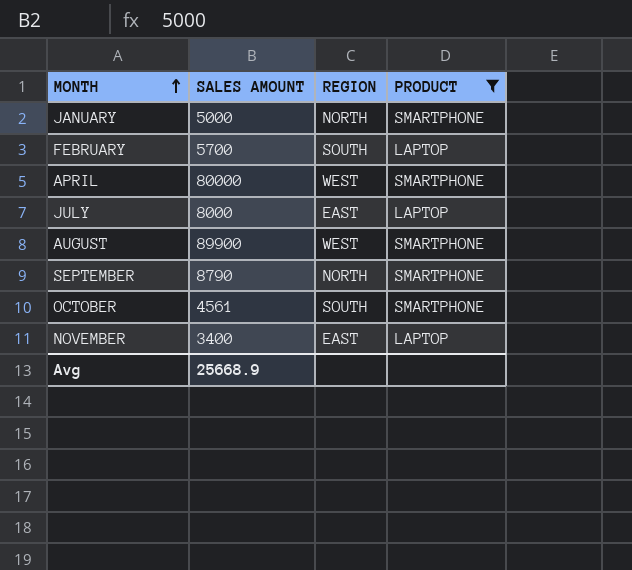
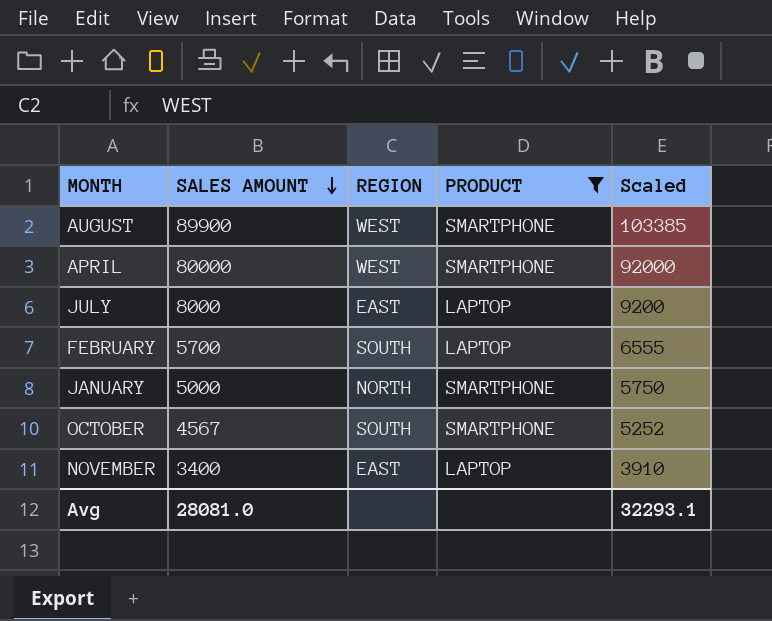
row order: MONTH ascending -> SALES AMOUNT descending
column Scaled | formula: none -> [SALES AMOUNT] * 1.15
row SEPTEMBER: 8790 | NORTH | SMARTPHONE -> none
OCTOBER | SALES AMOUNT: 4561 -> 4567
Avg | SALES AMOUNT: 25668.9 -> 28081.0

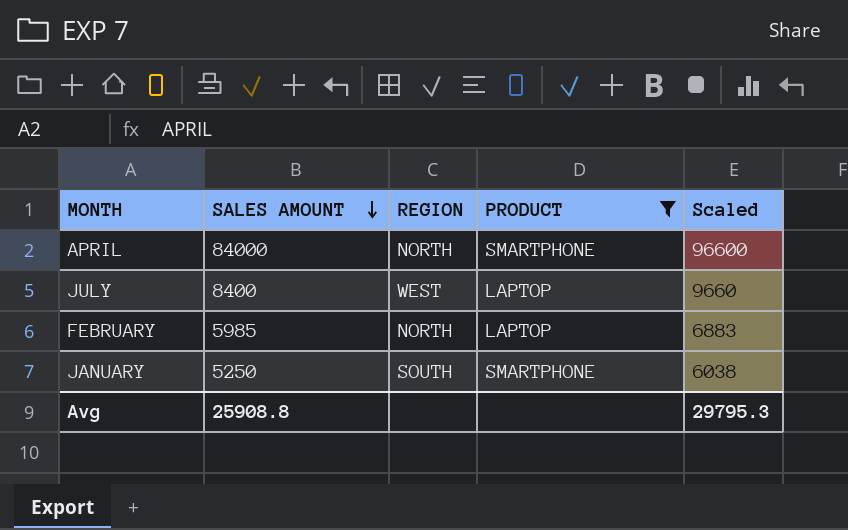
row AUGUST: 89900 | WEST | SMARTPHONE | 103385 -> none
row OCTOBER: 4567 | SOUTH | SMARTPHONE | 5252 -> none
row NOVEMBER: 3400 | EAST | LAPTOP | 3910 -> none
APRIL | SALES AMOUNT: 80000 -> 84000
APRIL | REGION: WEST -> NORTH
APRIL | Scaled: 92000 -> 96600
JULY | SALES AMOUNT: 8000 -> 8400
JULY | REGION: EAST -> WEST
JULY | Scaled: 9200 -> 9660
FEBRUARY | SALES AMOUNT: 5700 -> 5985
FEBRUARY | REGION: SOUTH -> NORTH
FEBRUARY | Scaled: 6555 -> 6883
JANUARY | SALES AMOUNT: 5000 -> 5250
JANUARY | REGION: NORTH -> SOUTH
JANUARY | Scaled: 5750 -> 6038
Avg | SALES AMOUNT: 28081.0 -> 25908.8
Avg | Scaled: 32293.1 -> 29795.3

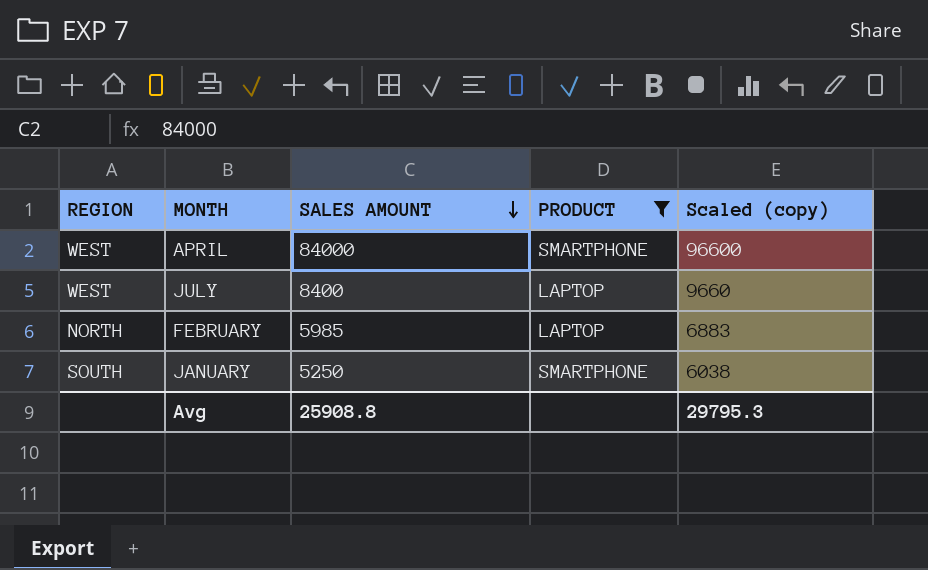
column REGION | position: 3 -> 1
column name: Scaled -> Scaled (copy)
APRIL | REGION: NORTH -> WEST

